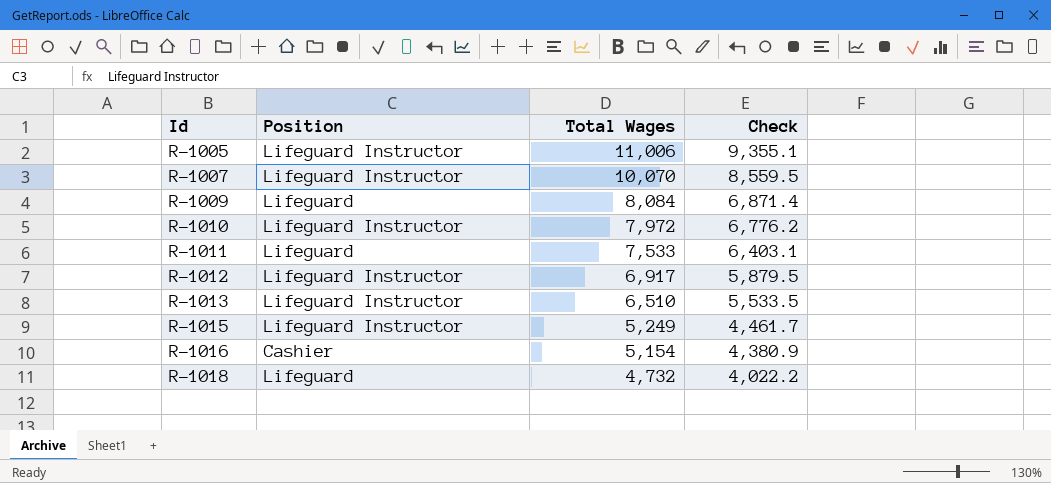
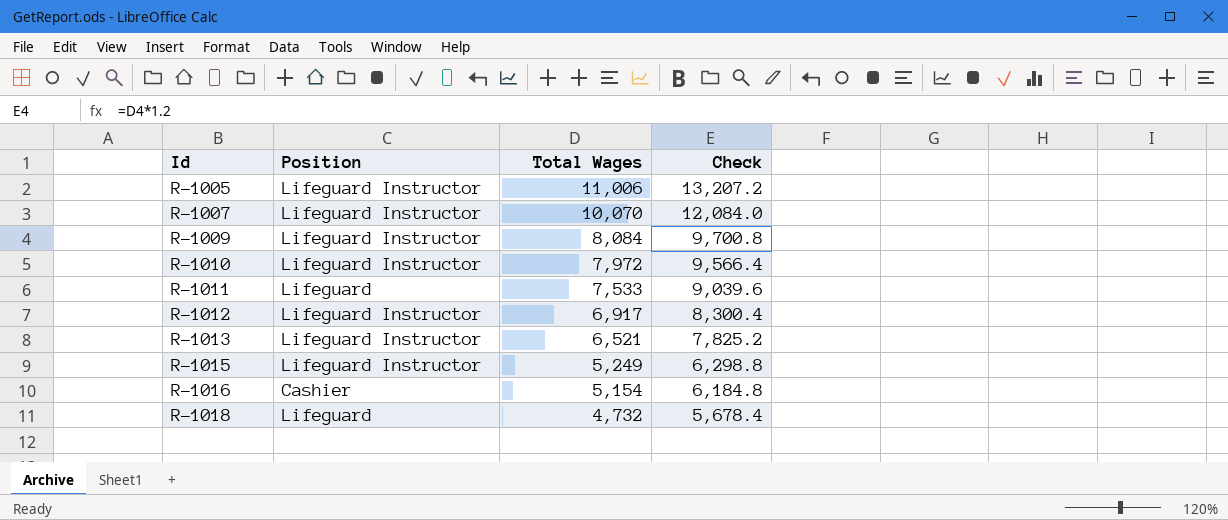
column Check | formula: [Total Wages] * 0.85 -> [Total Wages] * 1.2
R-1009 | Position: Lifeguard -> Lifeguard Instructor
R-1013 | Total Wages: 6,510 -> 6,521

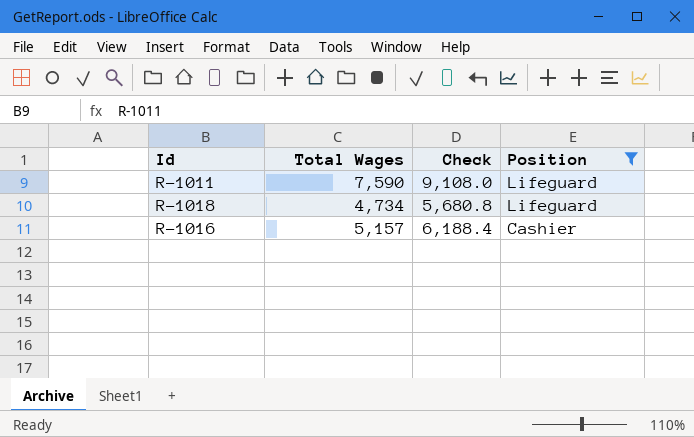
filter: none -> Position != Lifeguard Instructor
row order: Id ascending -> Position descending
column Position | position: 2 -> 4
R-1011 | Total Wages: 7,533 -> 7,590
R-1011 | Check: 9,039.6 -> 9,108.0
R-1018 | Total Wages: 4,732 -> 4,734
R-1018 | Check: 5,678.4 -> 5,680.8
R-1016 | Total Wages: 5,154 -> 5,157
R-1016 | Check: 6,184.8 -> 6,188.4

